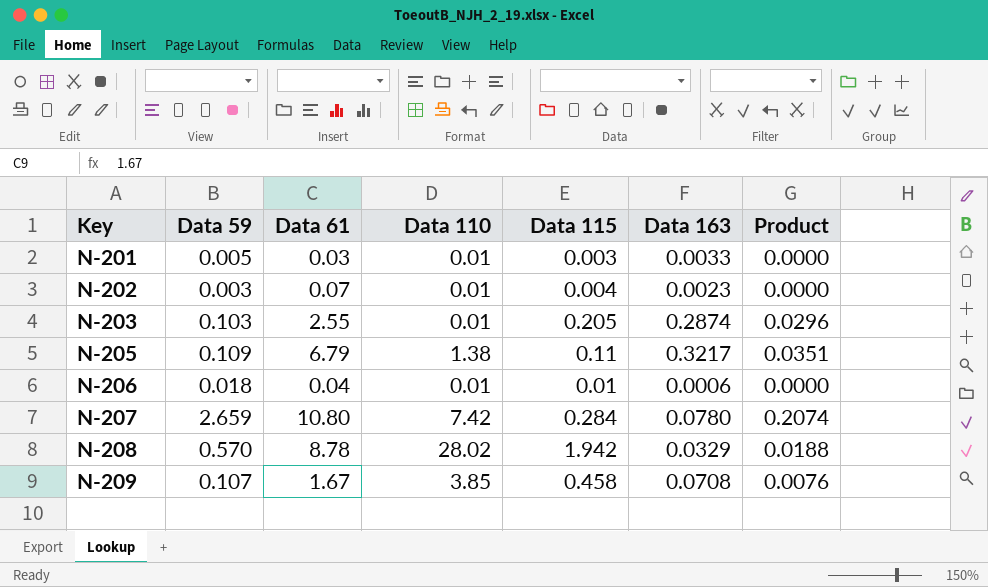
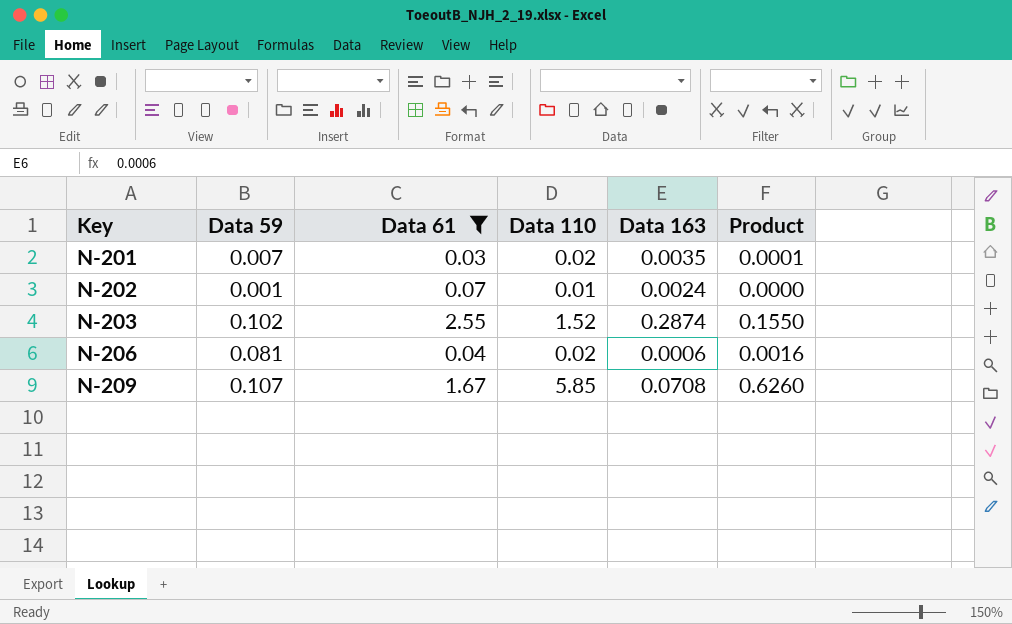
filter: none -> Data 61 <= 2.55
column Data 115 | position: 5 -> none
column Product | formula: [Data 59] * [Data 163] -> [Data 59] * [Data 110]
N-201 | Data 59: 0.005 -> 0.007
N-201 | Data 110: 0.01 -> 0.02
N-201 | Data 163: 0.0033 -> 0.0035
N-202 | Data 59: 0.003 -> 0.001
N-202 | Data 163: 0.0023 -> 0.0024
N-203 | Data 59: 0.103 -> 0.102
N-203 | Data 110: 0.01 -> 1.52
N-206 | Data 59: 0.018 -> 0.081
N-206 | Data 110: 0.01 -> 0.02
N-209 | Data 110: 3.85 -> 5.85

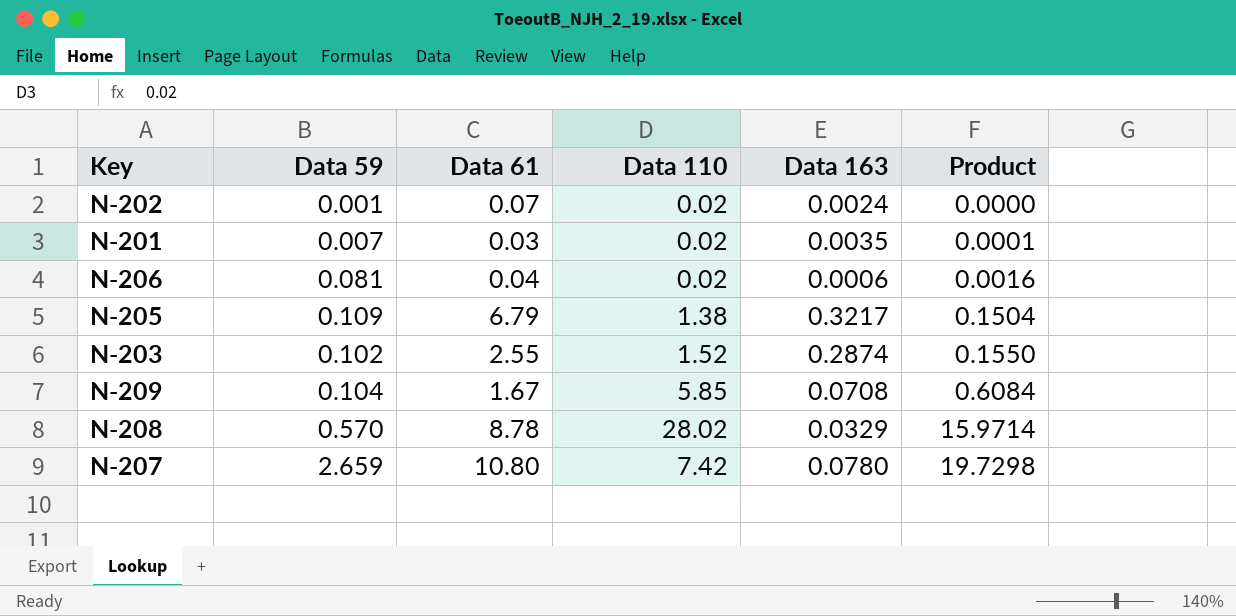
filter: Data 61 <= 2.55 -> none
row order: Key ascending -> Product ascending
N-202 | Data 110: 0.01 -> 0.02
N-209 | Data 59: 0.107 -> 0.104
N-209 | Product: 0.6260 -> 0.6084

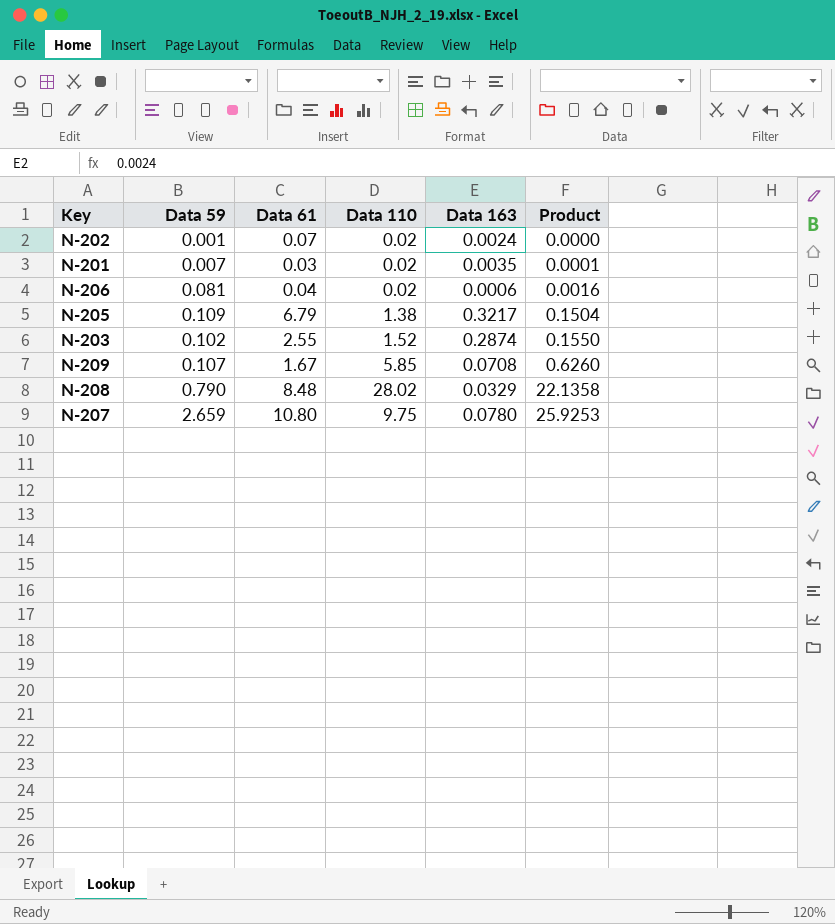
N-209 | Data 59: 0.104 -> 0.107
N-209 | Product: 0.6084 -> 0.6260
N-208 | Data 59: 0.570 -> 0.790
N-208 | Data 61: 8.78 -> 8.48
N-208 | Product: 15.9714 -> 22.1358
N-207 | Data 110: 7.42 -> 9.75
N-207 | Product: 19.7298 -> 25.9253

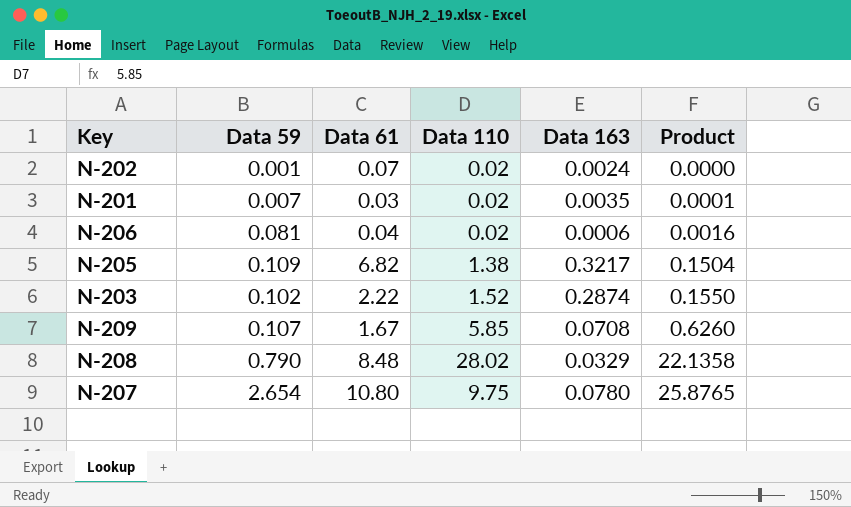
N-205 | Data 61: 6.79 -> 6.82
N-203 | Data 61: 2.55 -> 2.22
N-207 | Data 59: 2.659 -> 2.654
N-207 | Product: 25.9253 -> 25.8765

